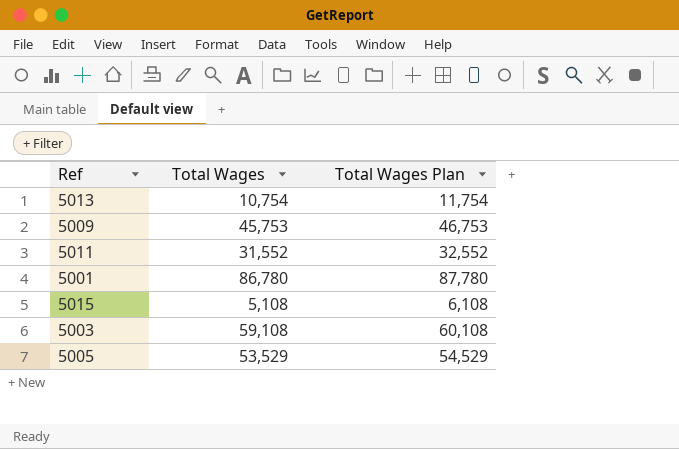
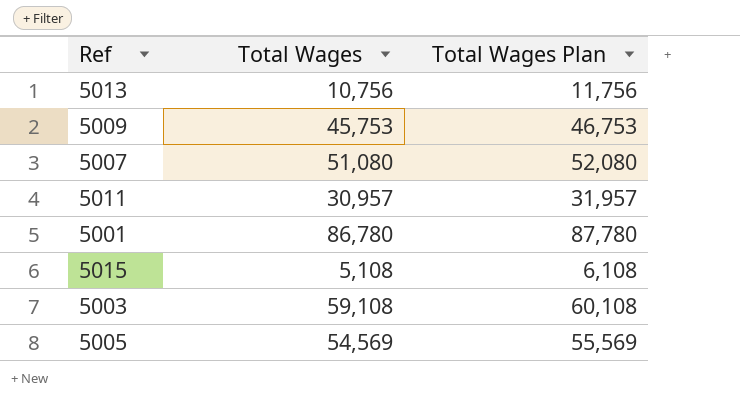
5013 | Total Wages: 10,754 -> 10,756
5013 | Total Wages Plan: 11,754 -> 11,756
row 5007: none -> 51,080 | 52,080
5011 | Total Wages: 31,552 -> 30,957
5011 | Total Wages Plan: 32,552 -> 31,957
5005 | Total Wages: 53,529 -> 54,569
5005 | Total Wages Plan: 54,529 -> 55,569

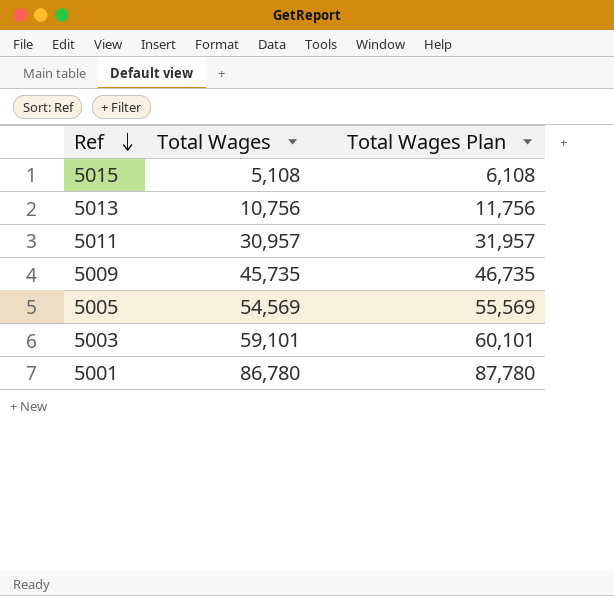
row order: none -> Ref descending
row 5007: 51,080 | 52,080 -> none
5009 | Total Wages: 45,753 -> 45,735
5009 | Total Wages Plan: 46,753 -> 46,735
5003 | Total Wages: 59,108 -> 59,101
5003 | Total Wages Plan: 60,108 -> 60,101

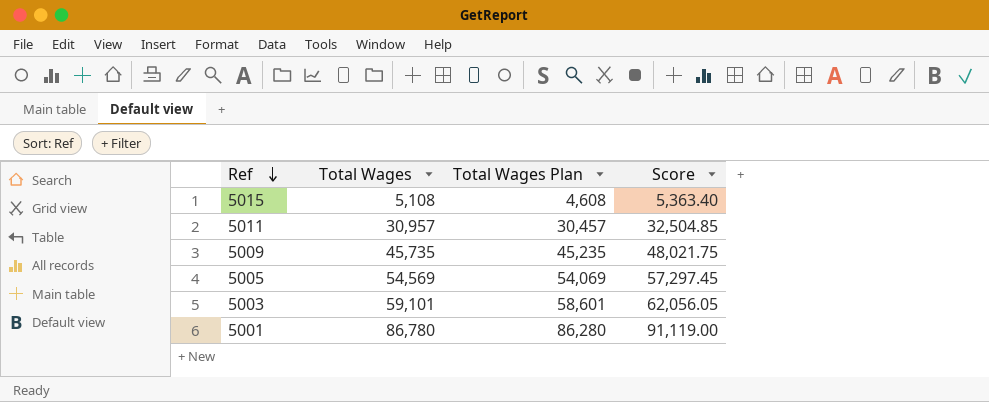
column Total Wages Plan | formula: [Total Wages] + 1000 -> [Total Wages] - 500
column Score | formula: none -> [Total Wages] * 1.05
row 5013: 10,756 | 11,756 -> none

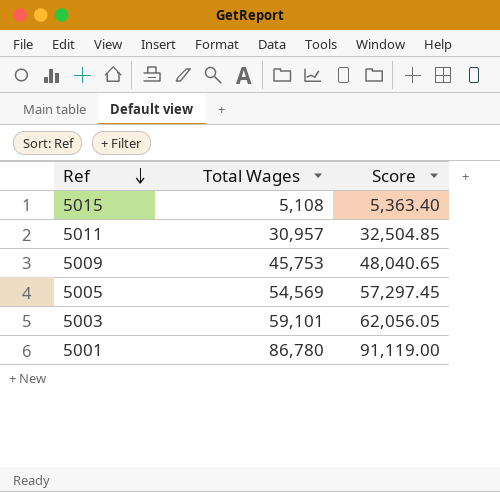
column Total Wages Plan | formula: [Total Wages] - 500 -> none
5009 | Total Wages: 45,735 -> 45,753
5009 | Score: 48,021.75 -> 48,040.65

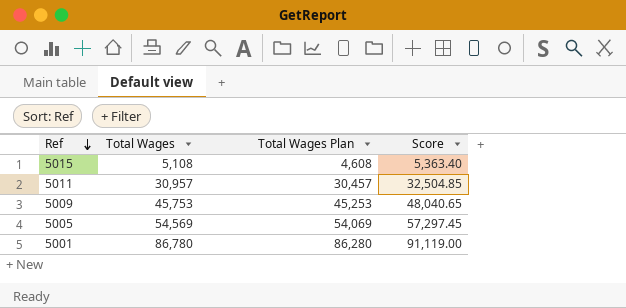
column Total Wages Plan | formula: none -> [Total Wages] - 500
row 5003: 59,101 | 62,056.05 -> none

